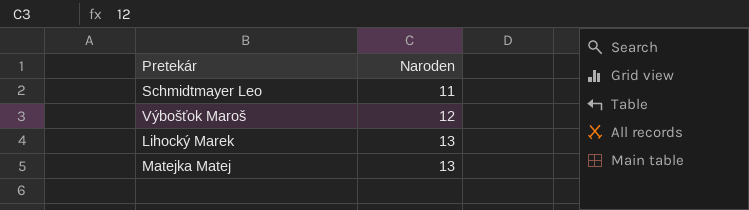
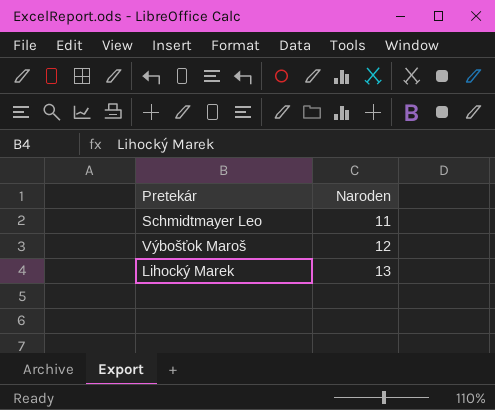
row Matejka Matej: 13 -> none

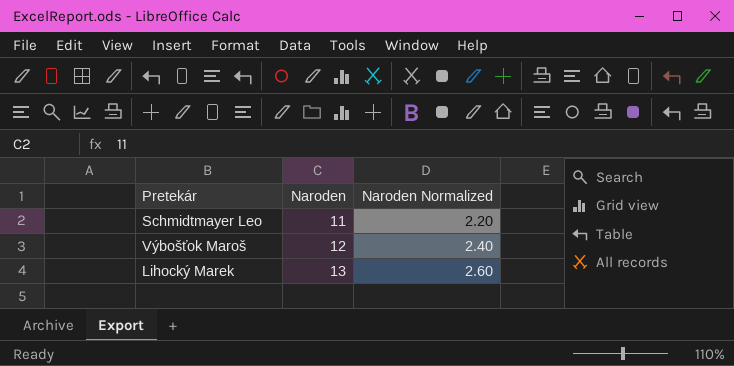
column Naroden Normalized | formula: none -> [Naroden] * 0.2

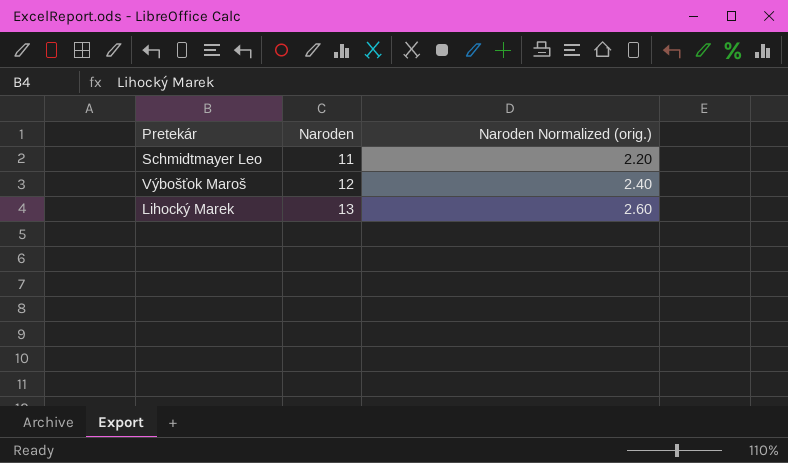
column name: Naroden Normalized -> Naroden Normalized (orig.)

